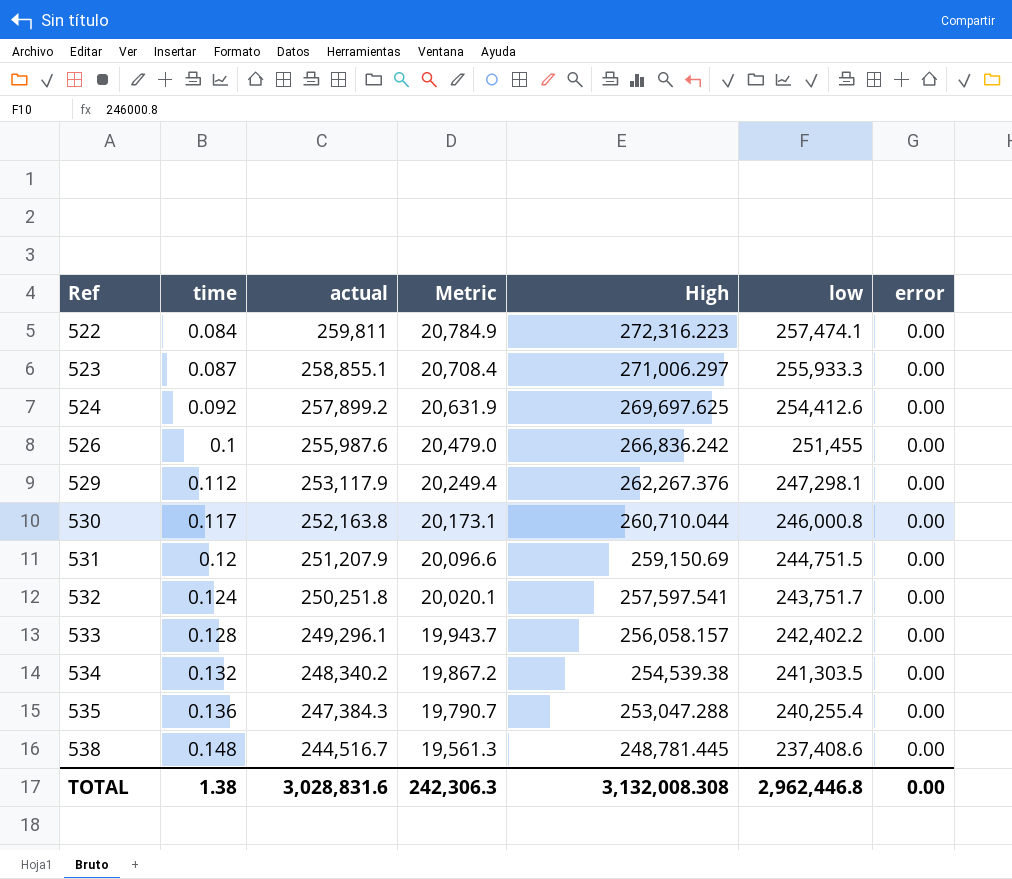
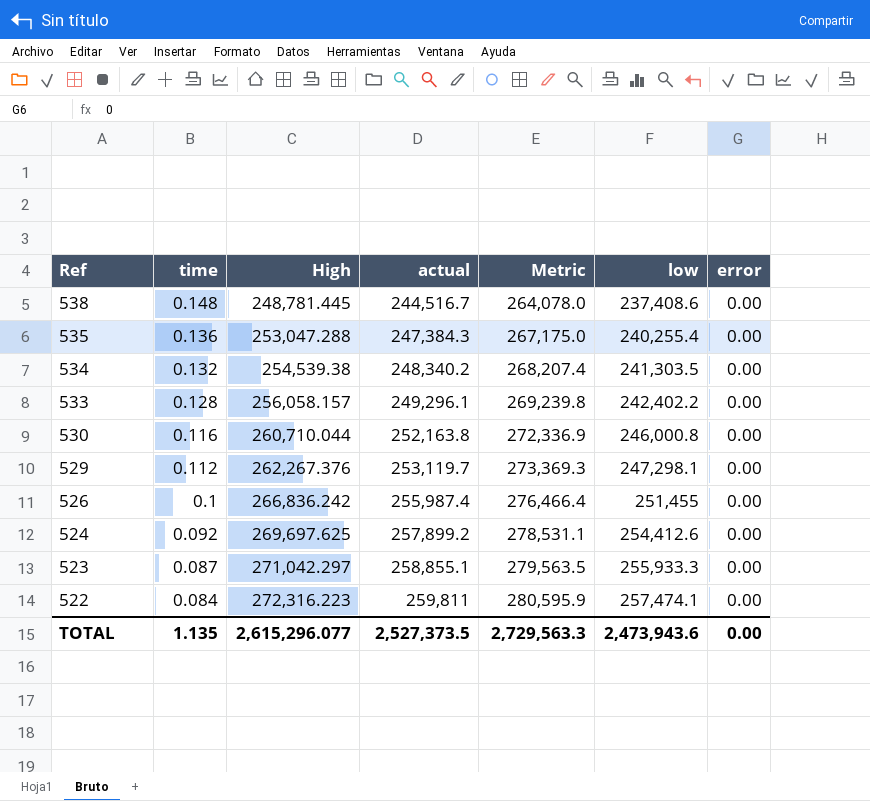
row order: Ref ascending -> Ref descending
column High | position: 5 -> 3
column Metric | formula: [actual] * 0.08 -> [actual] * 1.08
row 531: 0.12 | 251,207.9 | 20,096.6 | 259,150.69 | 244,751.5 | 0.00 -> none
row 532: 0.124 | 250,251.8 | 20,020.1 | 257,597.541 | 243,751.7 | 0.00 -> none
530 | time: 0.117 -> 0.116
529 | actual: 253,117.9 -> 253,119.7
526 | actual: 255,987.6 -> 255,987.4
523 | High: 271,006.297 -> 271,042.297
TOTAL | time: 1.38 -> 1.135
TOTAL | High: 3,132,008.308 -> 2,615,296.077
TOTAL | actual: 3,028,831.6 -> 2,527,373.5
TOTAL | Metric: 242,306.3 -> 2,729,563.3
TOTAL | low: 2,962,446.8 -> 2,473,943.6

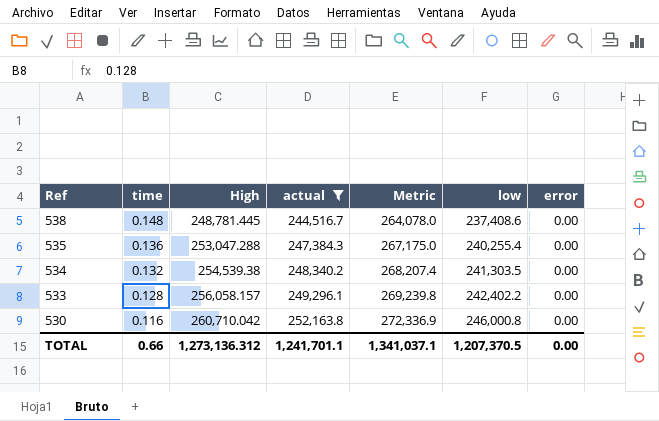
filter: none -> actual <= 252,163.8
530 | High: 260,710.044 -> 260,710.042
TOTAL | time: 1.135 -> 0.66
TOTAL | High: 2,615,296.077 -> 1,273,136.312
TOTAL | actual: 2,527,373.5 -> 1,241,701.1
TOTAL | Metric: 2,729,563.3 -> 1,341,037.1
TOTAL | low: 2,473,943.6 -> 1,207,370.5

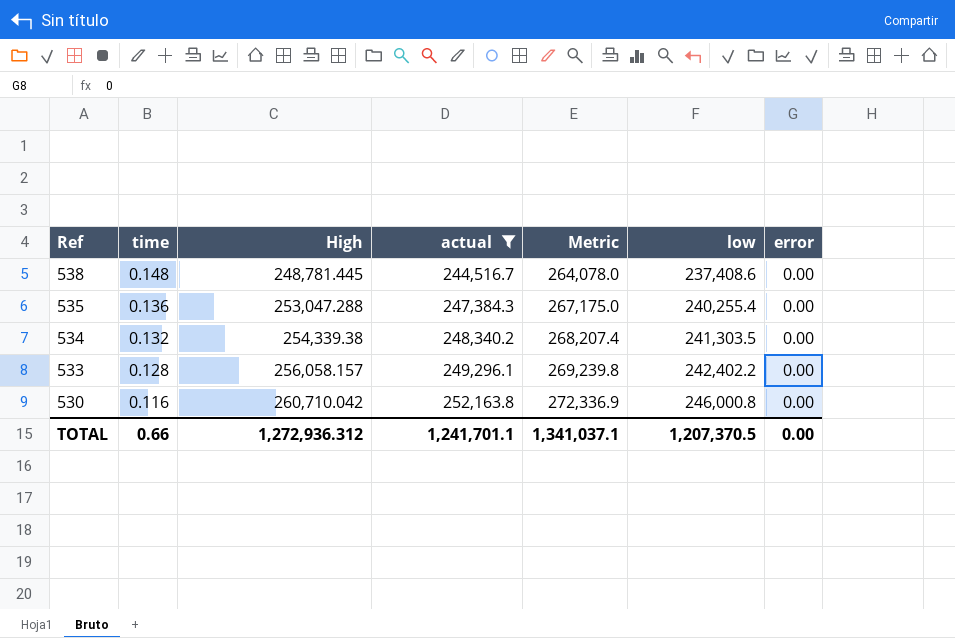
534 | High: 254,539.38 -> 254,339.38
TOTAL | High: 1,273,136.312 -> 1,272,936.312

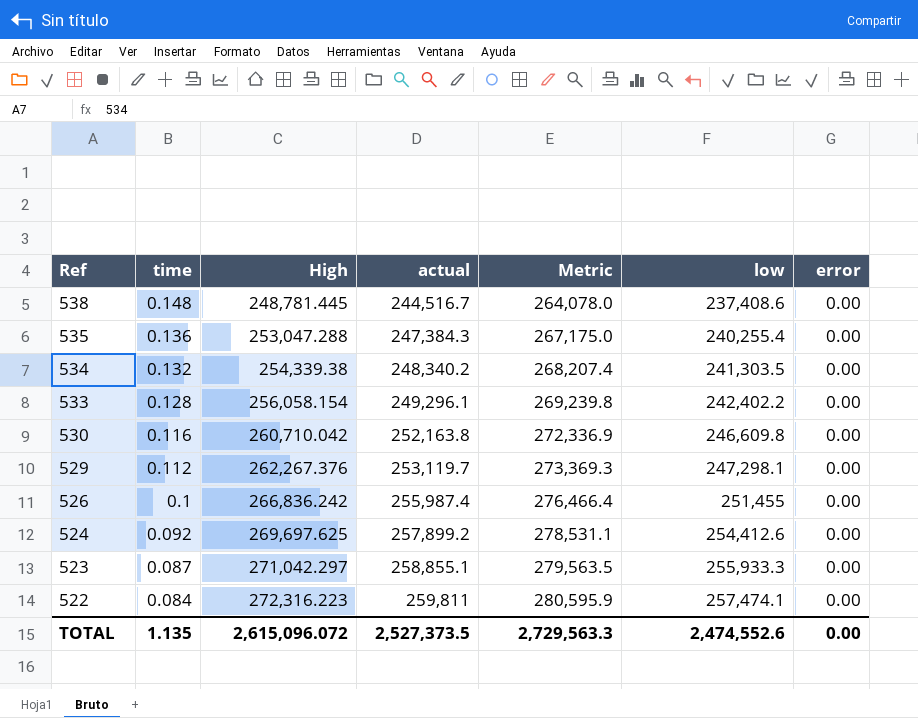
filter: actual <= 252,163.8 -> none
533 | High: 256,058.157 -> 256,058.154
530 | low: 246,000.8 -> 246,609.8
TOTAL | time: 0.66 -> 1.135
TOTAL | High: 1,272,936.312 -> 2,615,096.072
TOTAL | actual: 1,241,701.1 -> 2,527,373.5
TOTAL | Metric: 1,341,037.1 -> 2,729,563.3
TOTAL | low: 1,207,370.5 -> 2,474,552.6

